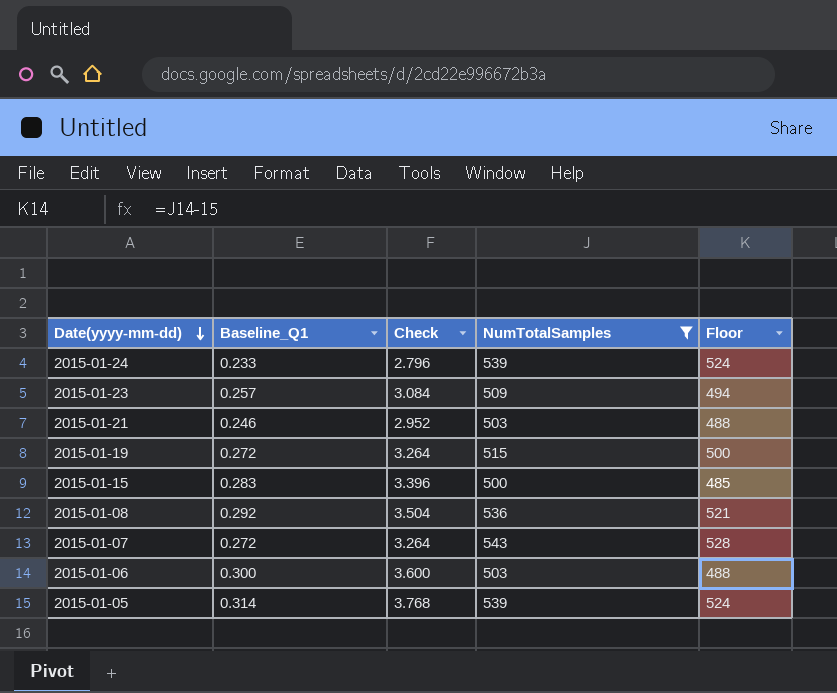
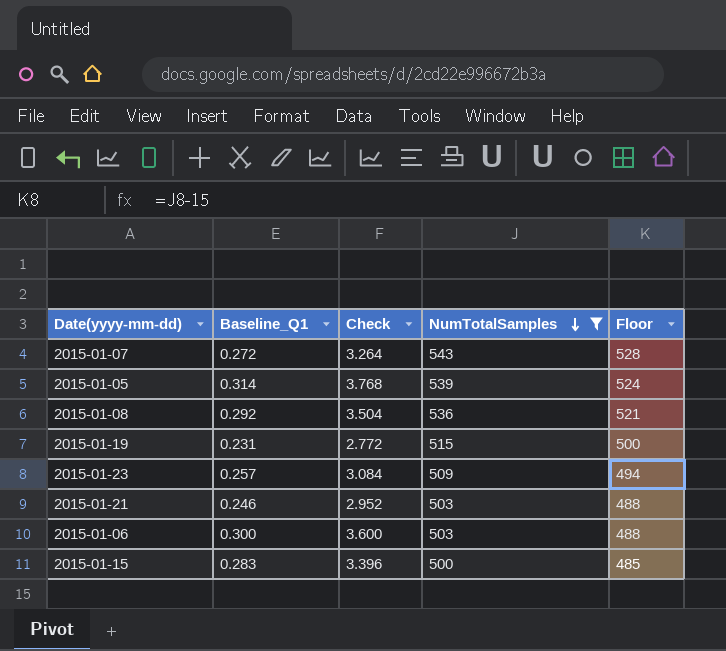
row order: Date(yyyy-mm-dd) descending -> NumTotalSamples descending
row 2015-01-24: 0.233 | 2.796 | 539 | 524 -> none
2015-01-19 | Baseline_Q1: 0.272 -> 0.231
2015-01-19 | Check: 3.264 -> 2.772

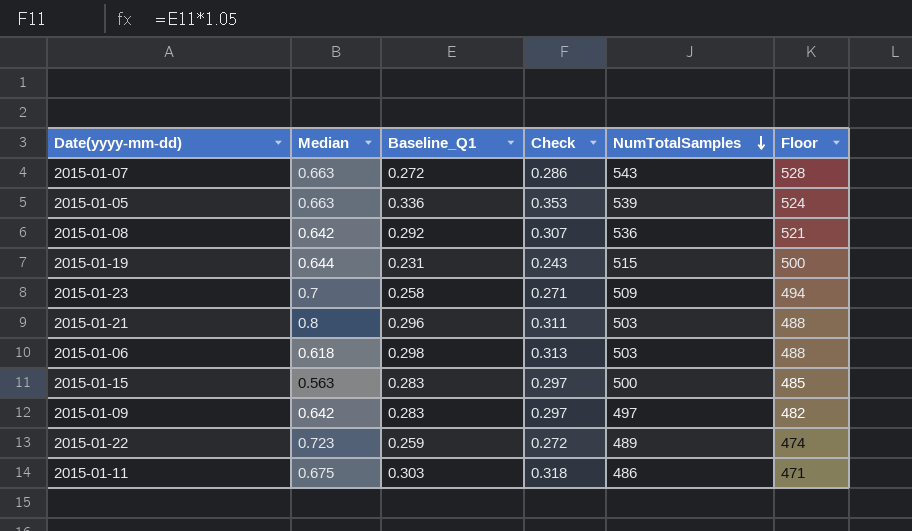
filter: NumTotalSamples >= 500 -> none
column Median | position: none -> 2
column Check | formula: [Baseline_Q1] * 12 -> [Baseline_Q1] * 1.05
2015-01-05 | Baseline_Q1: 0.314 -> 0.336
2015-01-23 | Baseline_Q1: 0.257 -> 0.258
2015-01-21 | Baseline_Q1: 0.246 -> 0.296
2015-01-06 | Baseline_Q1: 0.300 -> 0.298

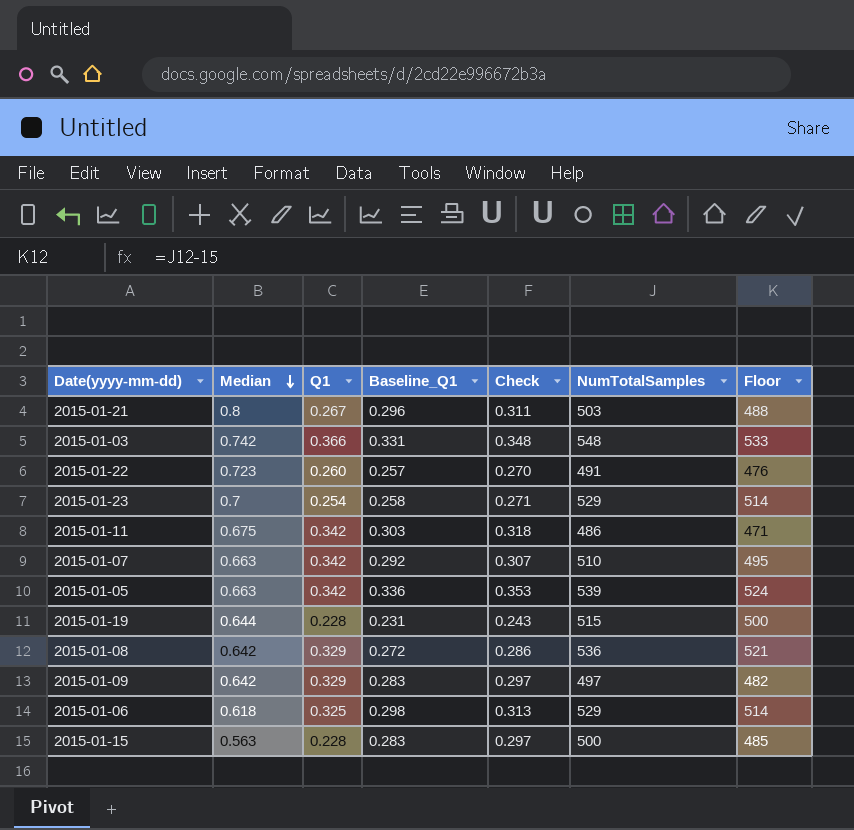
row order: NumTotalSamples descending -> Median descending
column Q1 | position: none -> 3
row 2015-01-03: none -> 0.742 | 0.366 | 0.331 | 0.348 | 548 | 533
2015-01-22 | Baseline_Q1: 0.259 -> 0.257
2015-01-22 | Check: 0.272 -> 0.270
2015-01-22 | NumTotalSamples: 489 -> 491
2015-01-22 | Floor: 474 -> 476
2015-01-23 | NumTotalSamples: 509 -> 529
2015-01-23 | Floor: 494 -> 514
2015-01-07 | Baseline_Q1: 0.272 -> 0.292
2015-01-07 | Check: 0.286 -> 0.307
2015-01-07 | NumTotalSamples: 543 -> 510
2015-01-07 | Floor: 528 -> 495
2015-01-08 | Baseline_Q1: 0.292 -> 0.272
2015-01-08 | Check: 0.307 -> 0.286
2015-01-06 | NumTotalSamples: 503 -> 529
2015-01-06 | Floor: 488 -> 514

